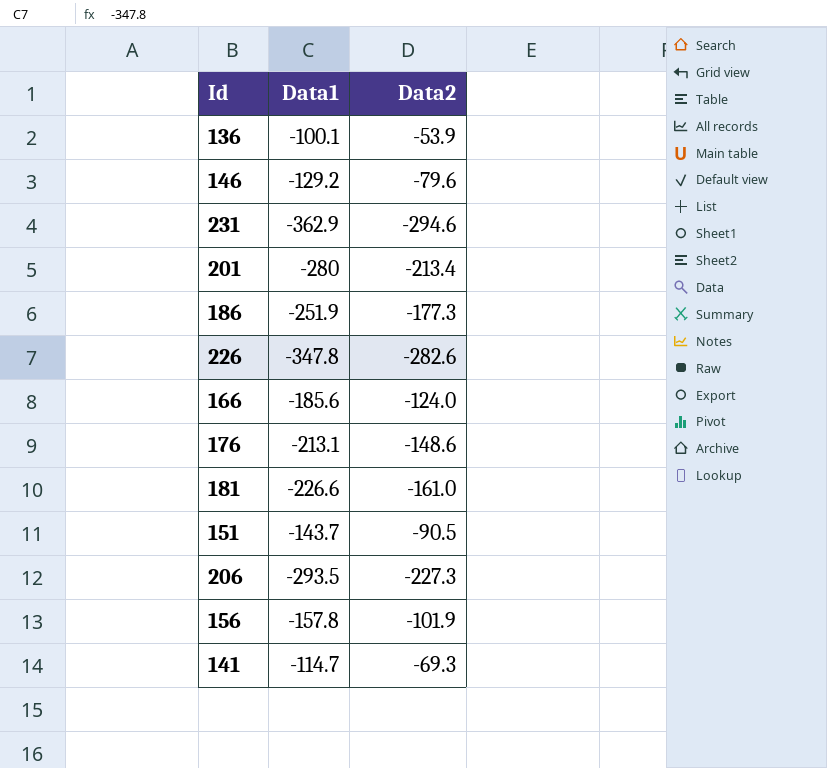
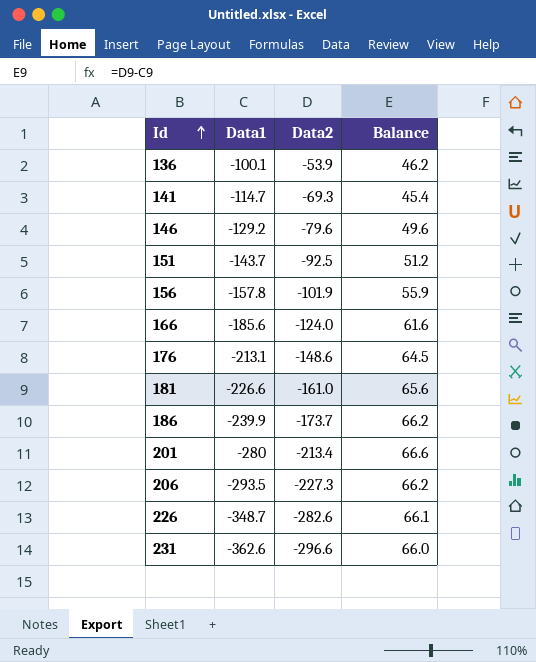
row order: none -> Id ascending
column Balance | formula: none -> [Data2] - [Data1]
151 | Data2: -90.5 -> -92.5
186 | Data1: -251.9 -> -239.9
186 | Data2: -177.3 -> -173.7
226 | Data1: -347.8 -> -348.7
231 | Data1: -362.9 -> -362.6
231 | Data2: -294.6 -> -296.6

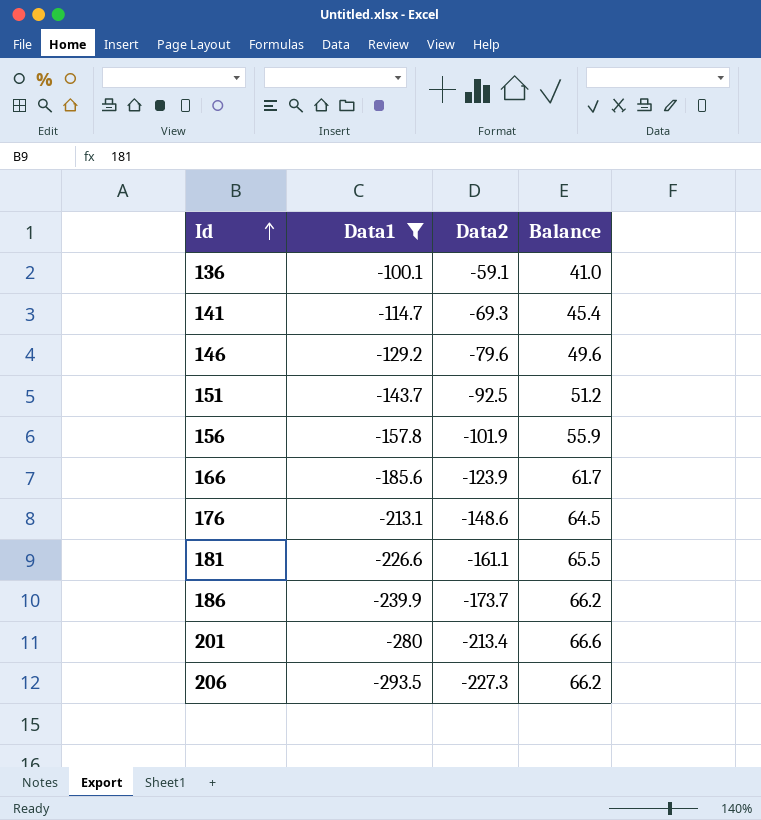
filter: none -> Data1 >= -293.5
136 | Data2: -53.9 -> -59.1
136 | Balance: 46.2 -> 41.0
166 | Data2: -124.0 -> -123.9
166 | Balance: 61.6 -> 61.7
181 | Data2: -161.0 -> -161.1
181 | Balance: 65.6 -> 65.5

